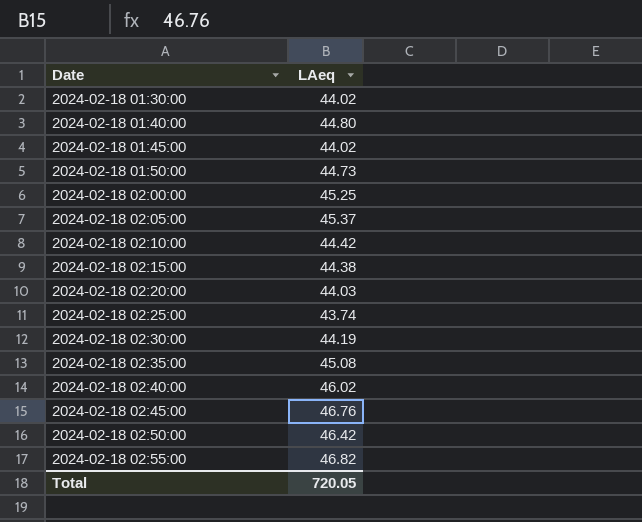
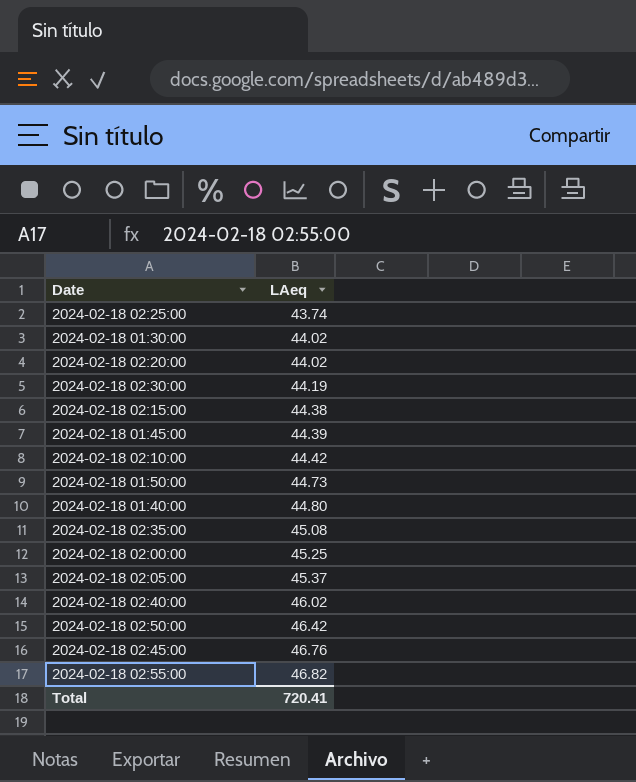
row order: Date ascending -> LAeq ascending
2024-02-18 02:20:00 | LAeq: 44.03 -> 44.02
2024-02-18 01:45:00 | LAeq: 44.02 -> 44.39
Total | LAeq: 720.05 -> 720.41

